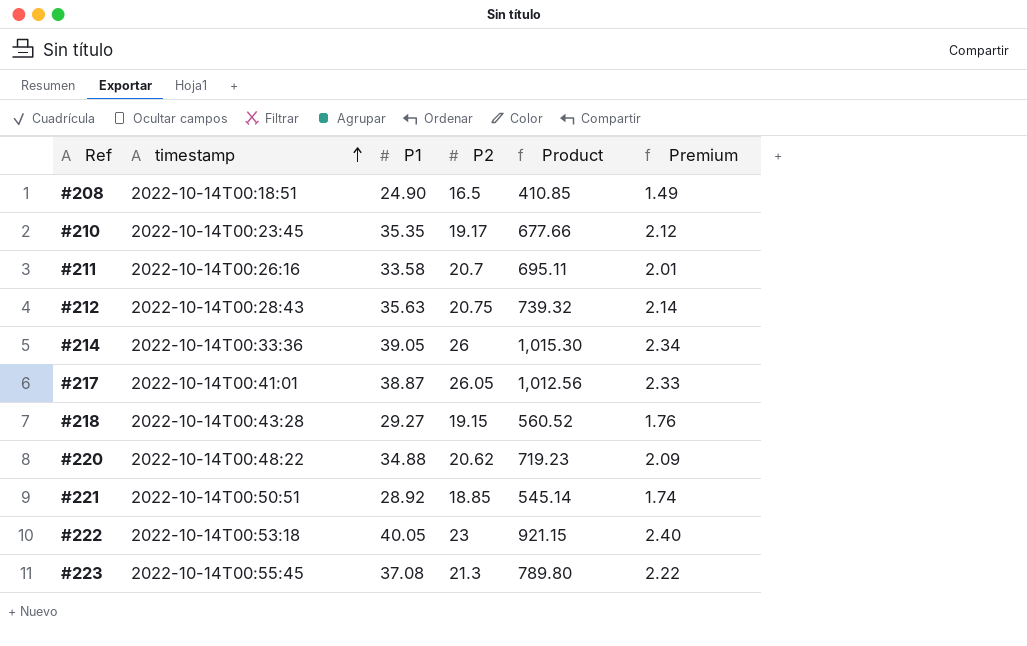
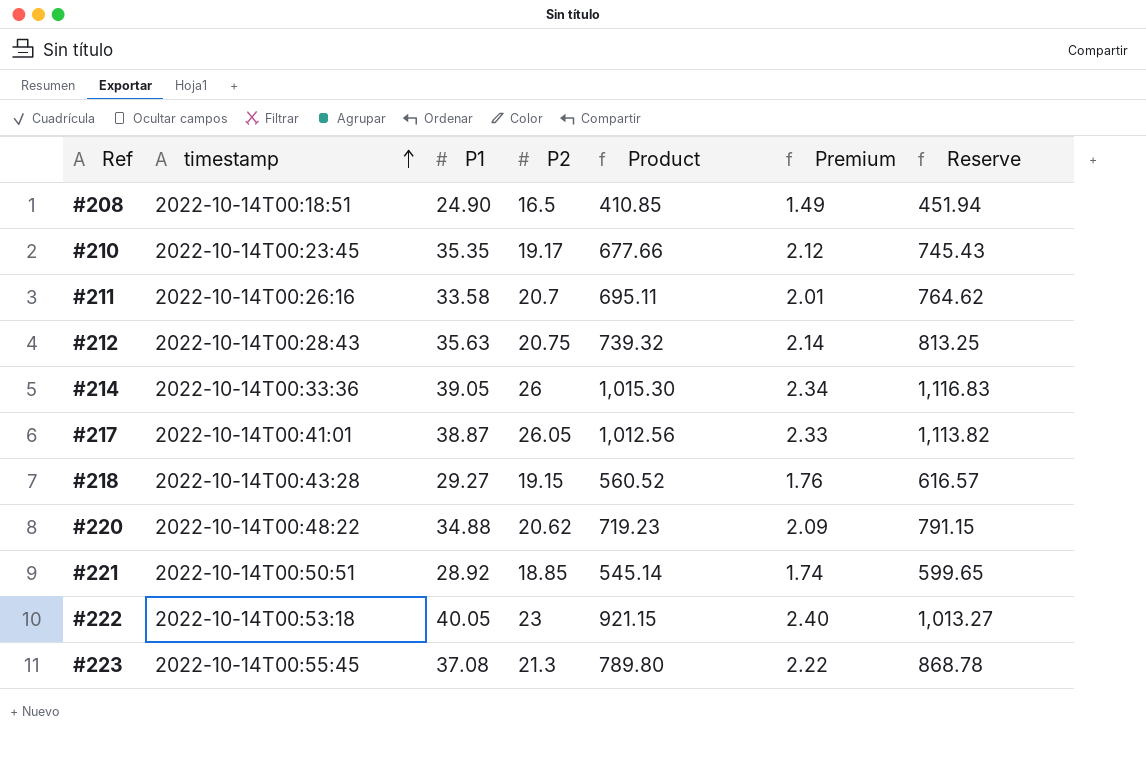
column Reserve | formula: none -> [Product] * 1.1

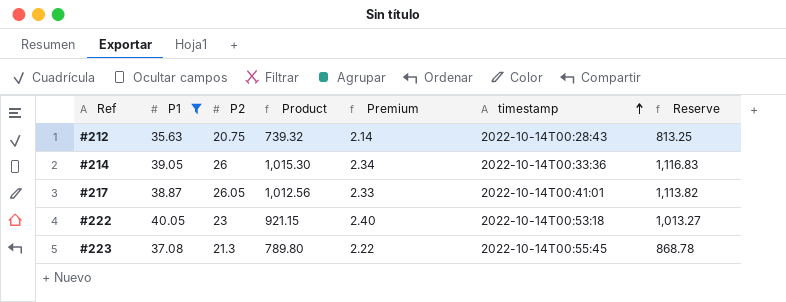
filter: none -> P1 >= 35.63
column timestamp | position: 2 -> 6

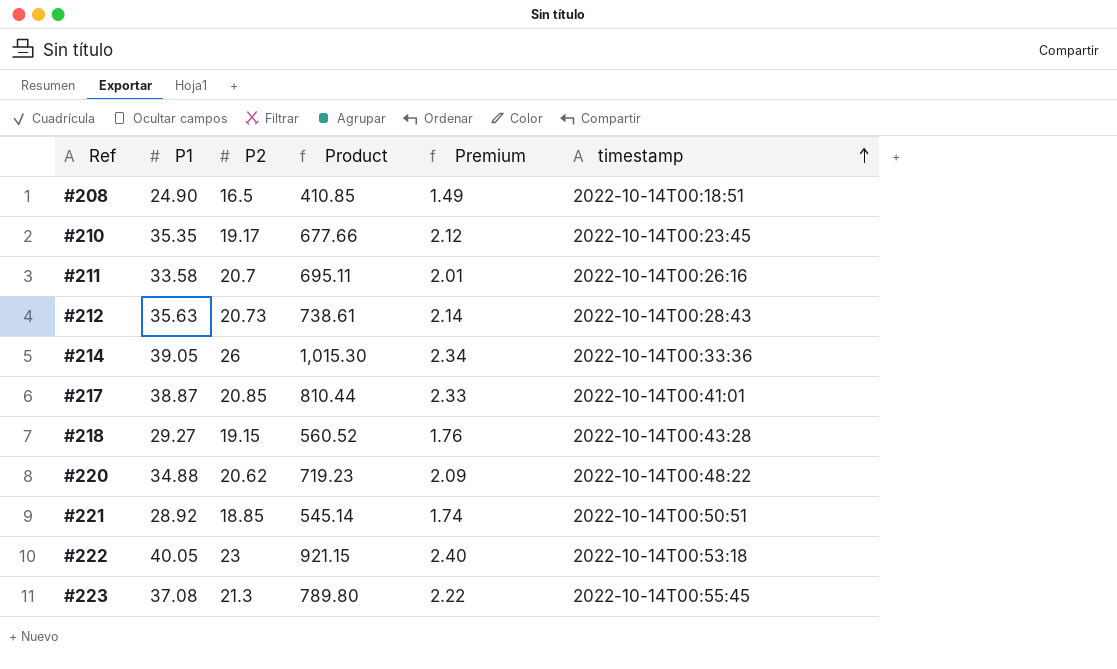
filter: P1 >= 35.63 -> none
column Reserve | formula: [Product] * 1.1 -> none
#212 | P2: 20.75 -> 20.73
#212 | Product: 739.32 -> 738.61
#217 | P2: 26.05 -> 20.85
#217 | Product: 1,012.56 -> 810.44

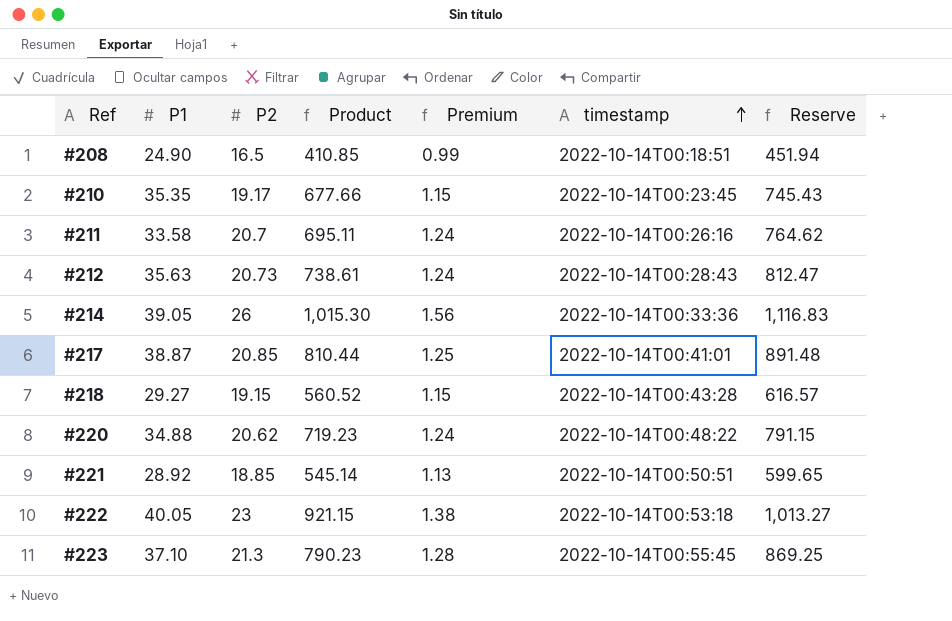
column Premium | formula: [P1] * 0.06 -> [P2] * 0.06
column Reserve | formula: none -> [Product] * 1.1
#223 | P1: 37.08 -> 37.10
#223 | Product: 789.80 -> 790.23

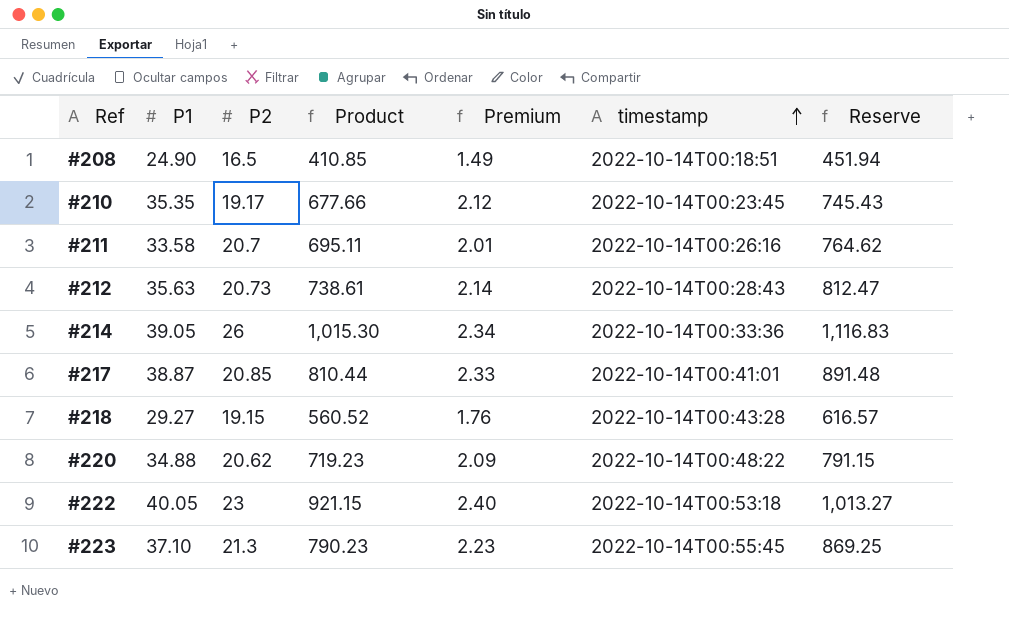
column Premium | formula: [P2] * 0.06 -> [P1] * 0.06
row #221: 28.92 | 18.85 | 545.14 | 1.13 | 2022-10-14T00:50:51 | 599.65 -> none

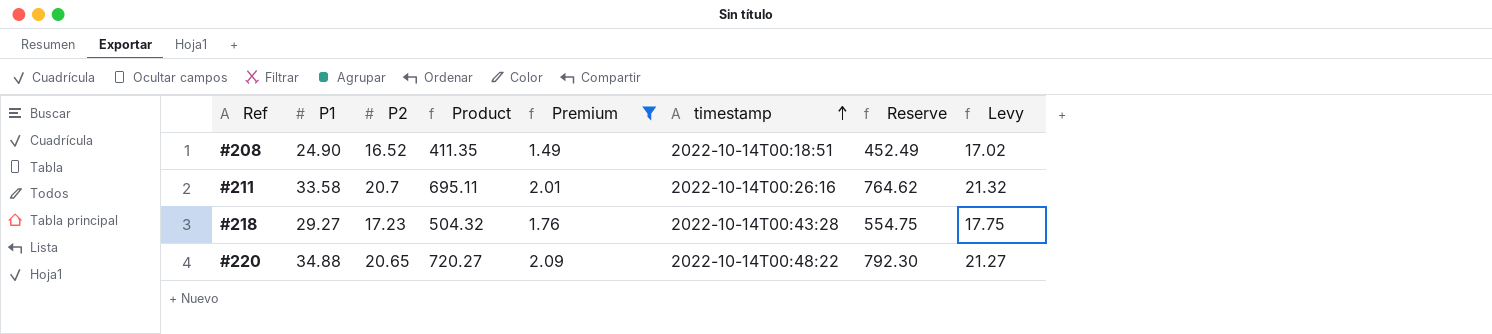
filter: none -> Premium <= 2.09
column Levy | formula: none -> [P2] * 1.03
#208 | P2: 16.5 -> 16.52
#208 | Product: 410.85 -> 411.35
#208 | Reserve: 451.94 -> 452.49
#218 | P2: 19.15 -> 17.23
#218 | Product: 560.52 -> 504.32
#218 | Reserve: 616.57 -> 554.75
#220 | P2: 20.62 -> 20.65
#220 | Product: 719.23 -> 720.27
#220 | Reserve: 791.15 -> 792.30

